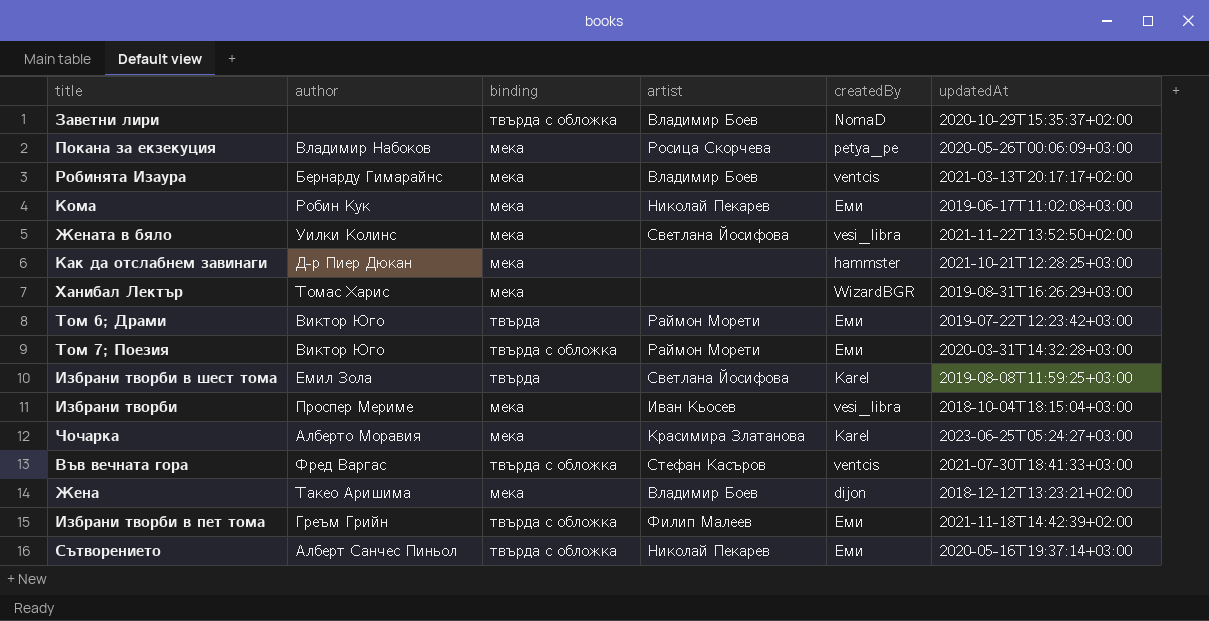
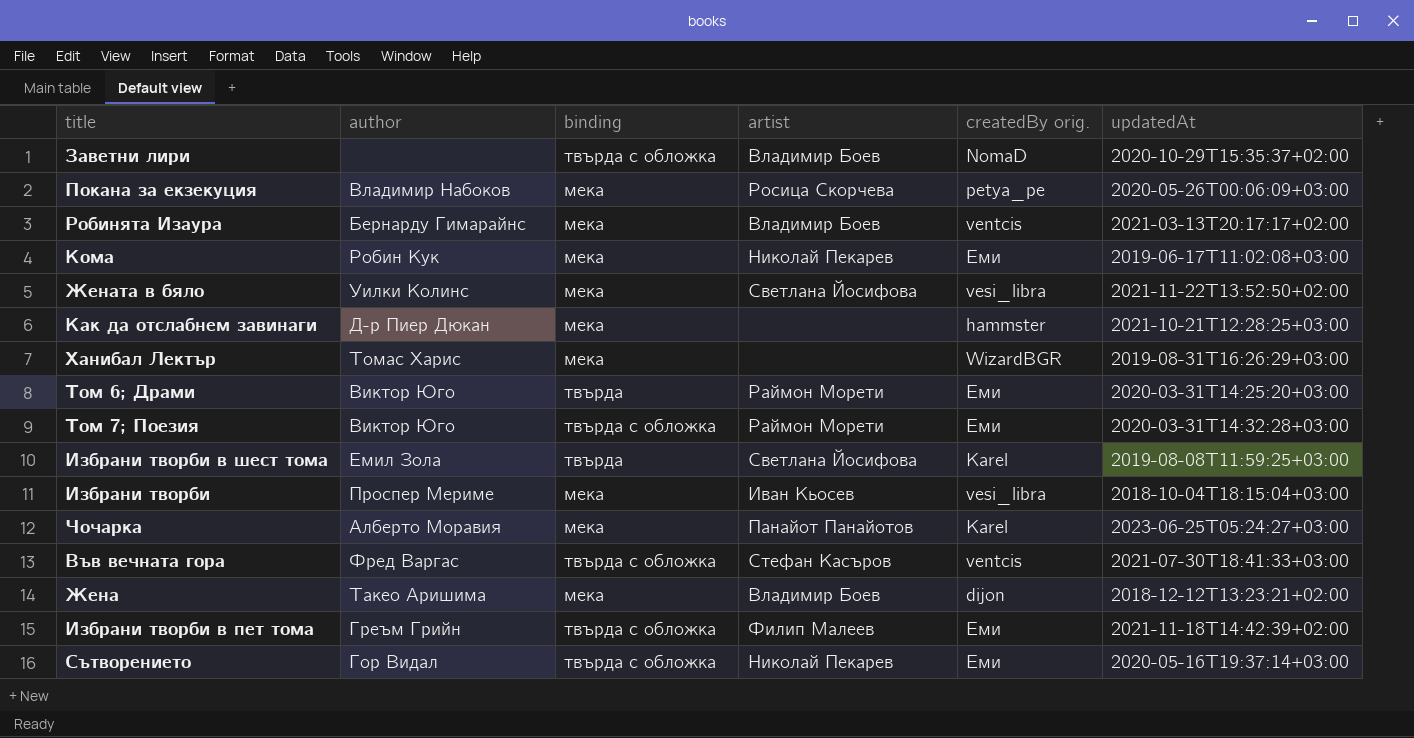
column name: createdBy -> createdBy orig.
Том 6; Драми | updatedAt: 2019-07-22T12:23:42+03:00 -> 2020-03-31T14:25:20+03:00
Чочарка | artist: Красимира Златанова -> Панайот Панайотов
Сътворението | author: Алберт Санчес Пиньол -> Гор Видал

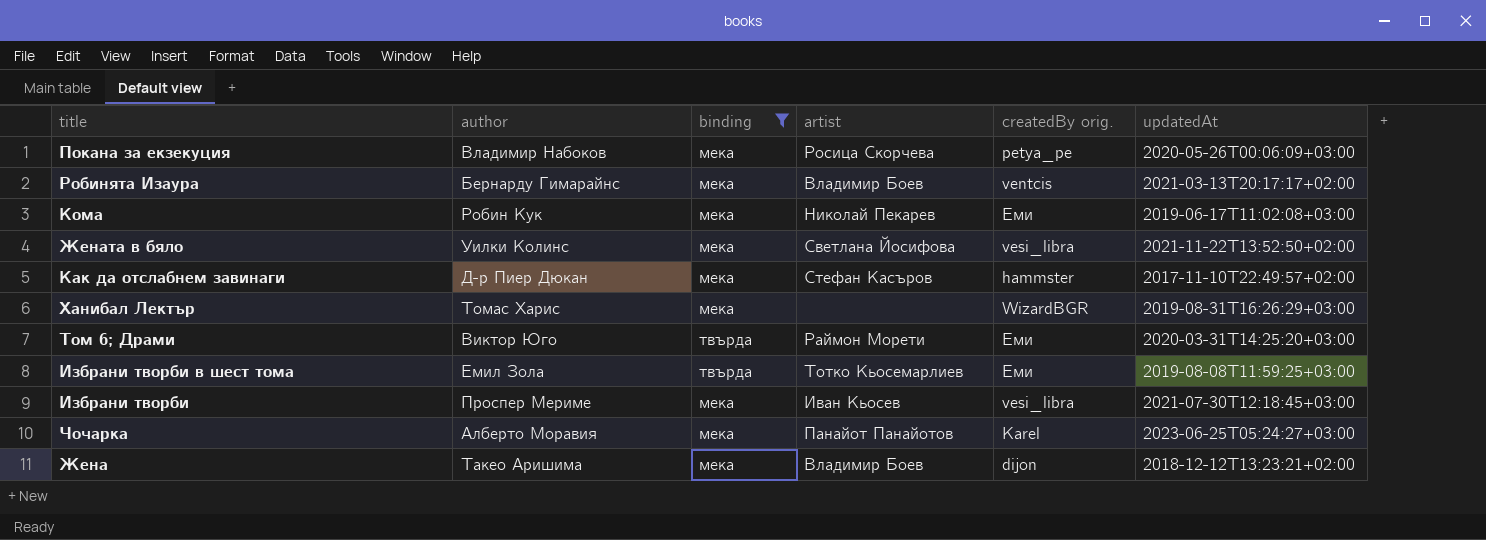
filter: none -> binding != твърда с обложка
Как да отслабнем завинаги | artist: none -> Стефан Касъров
Как да отслабнем завинаги | updatedAt: 2021-10-21T12:28:25+03:00 -> 2017-11-10T22:49:57+02:00
Избрани творби в шест тома | artist: Светлана Йосифова -> Тотко Кьосемарлиев
Избрани творби в шест тома | createdBy orig.: Karel -> Еми
Избрани творби | updatedAt: 2018-10-04T18:15:04+03:00 -> 2021-07-30T12:18:45+03:00

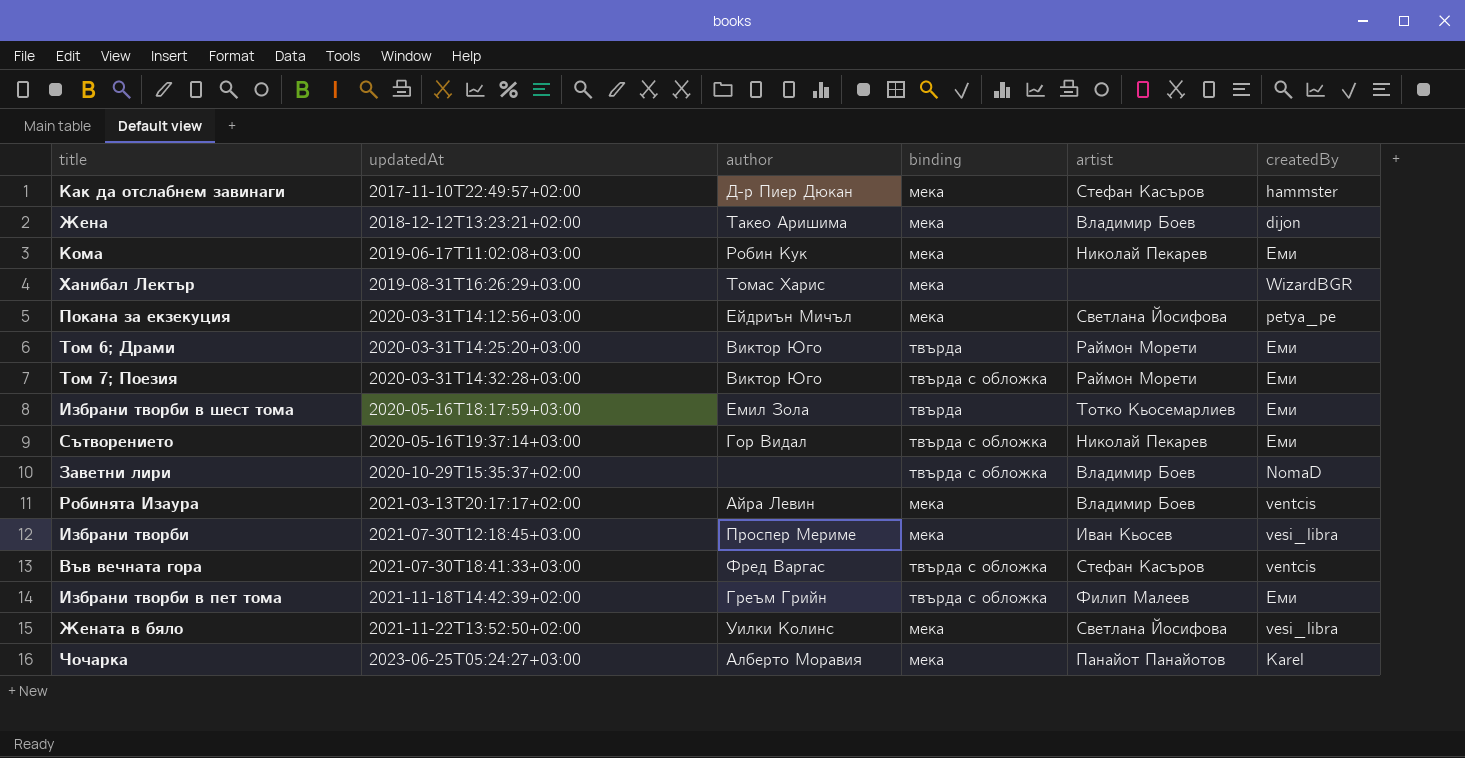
filter: binding != твърда с обложка -> none
row order: none -> updatedAt ascending
column updatedAt | position: 6 -> 2
column name: createdBy orig. -> createdBy
Покана за екзекуция | updatedAt: 2020-05-26T00:06:09+03:00 -> 2020-03-31T14:12:56+03:00
Покана за екзекуция | author: Владимир Набоков -> Ейдриън Мичъл
Покана за екзекуция | artist: Росица Скорчева -> Светлана Йосифова
Избрани творби в шест тома | updatedAt: 2019-08-08T11:59:25+03:00 -> 2020-05-16T18:17:59+03:00
Робинята Изаура | author: Бернарду Гимарайнс -> Айра Левин

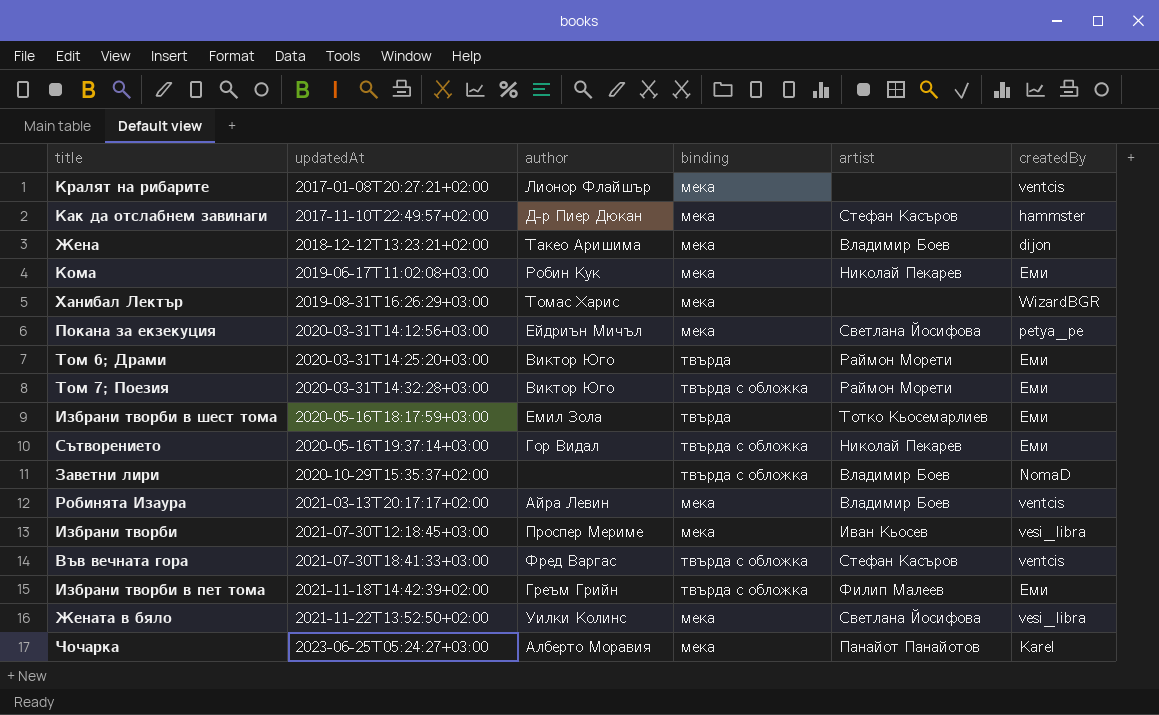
row Кралят на рибарите: none -> 2017-01-08T20:27:21+02:00 | Лионор Флайшър | мека | none | ventcis

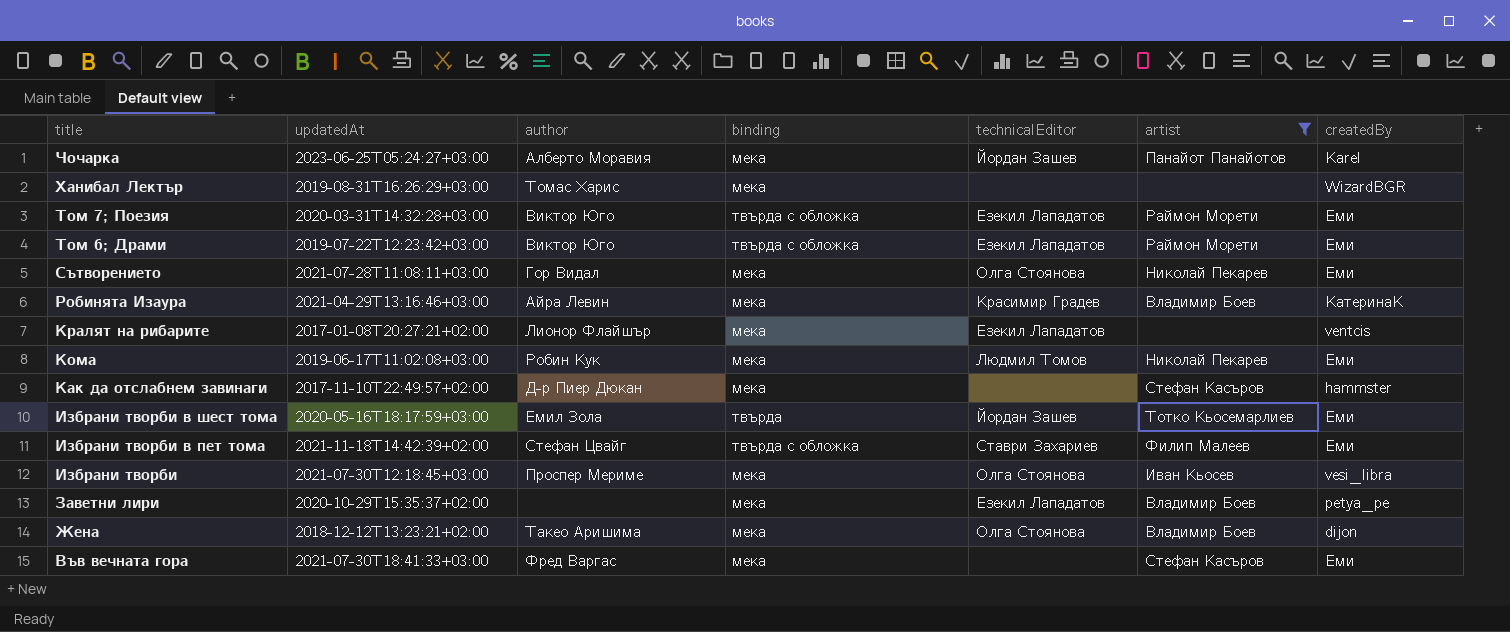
filter: none -> artist != Светлана Йосифова
row order: updatedAt ascending -> title descending
column technicalEditor | position: none -> 5
Том 6; Драми | updatedAt: 2020-03-31T14:25:20+03:00 -> 2019-07-22T12:23:42+03:00
Том 6; Драми | binding: твърда -> твърда с обложка
Сътворението | updatedAt: 2020-05-16T19:37:14+03:00 -> 2021-07-28T11:08:11+03:00
Сътворението | binding: твърда с обложка -> мека
Робинята Изаура | updatedAt: 2021-03-13T20:17:17+02:00 -> 2021-04-29T13:16:46+03:00
Робинята Изаура | createdBy: ventcis -> КатеринаК
Избрани творби в пет тома | author: Греъм Грийн -> Стефан Цвайг
Заветни лири | binding: твърда с обложка -> мека
Заветни лири | createdBy: NomaD -> petya_pe
Във вечната гора | binding: твърда с обложка -> мека
Във вечната гора | createdBy: ventcis -> Еми

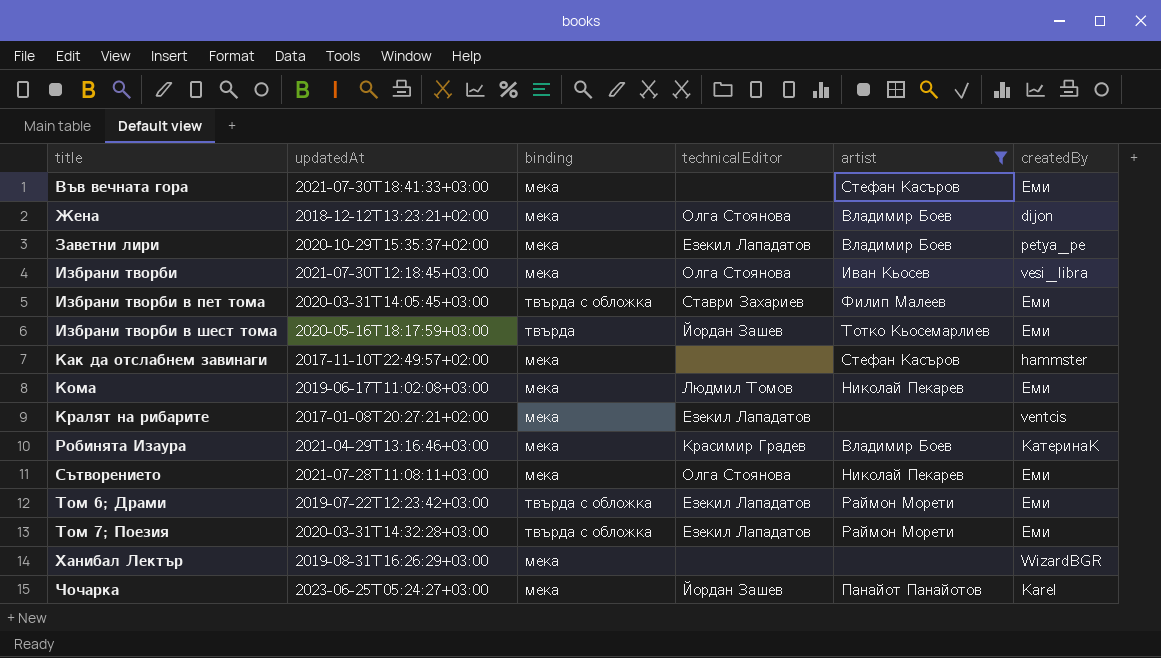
row order: title descending -> title ascending
column author | position: 3 -> none
Избрани творби в пет тома | updatedAt: 2021-11-18T14:42:39+02:00 -> 2020-03-31T14:05:45+03:00

